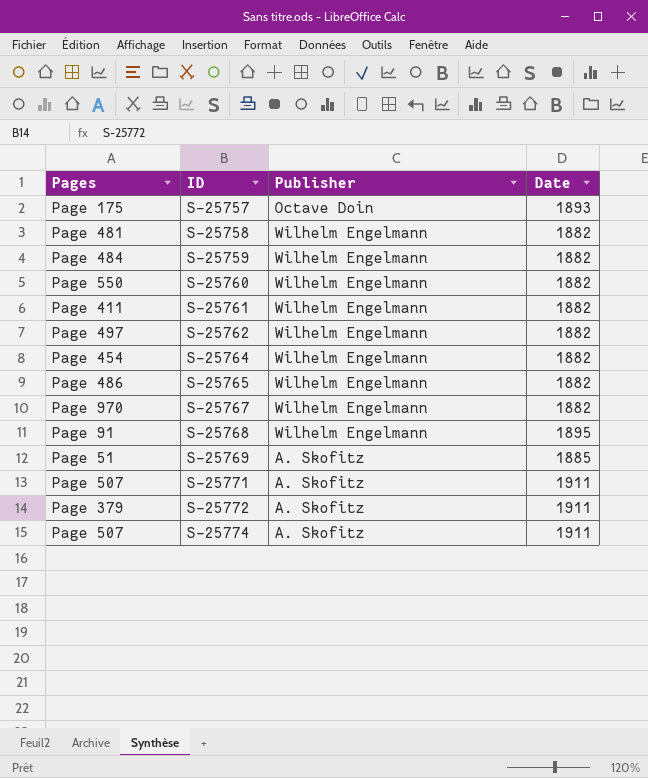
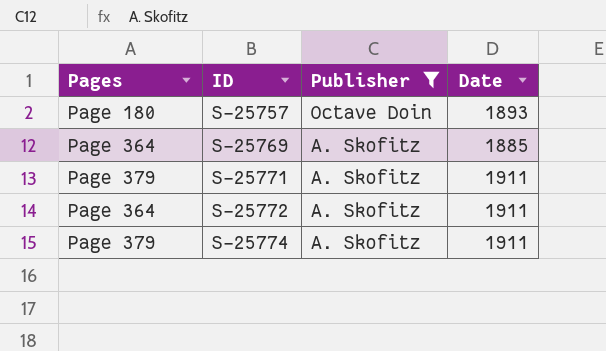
filter: none -> Publisher != Wilhelm Engelmann
S-25757 | Pages: Page 175 -> Page 180
S-25769 | Pages: Page 51 -> Page 364
S-25771 | Pages: Page 507 -> Page 379
S-25772 | Pages: Page 379 -> Page 364
S-25774 | Pages: Page 507 -> Page 379

